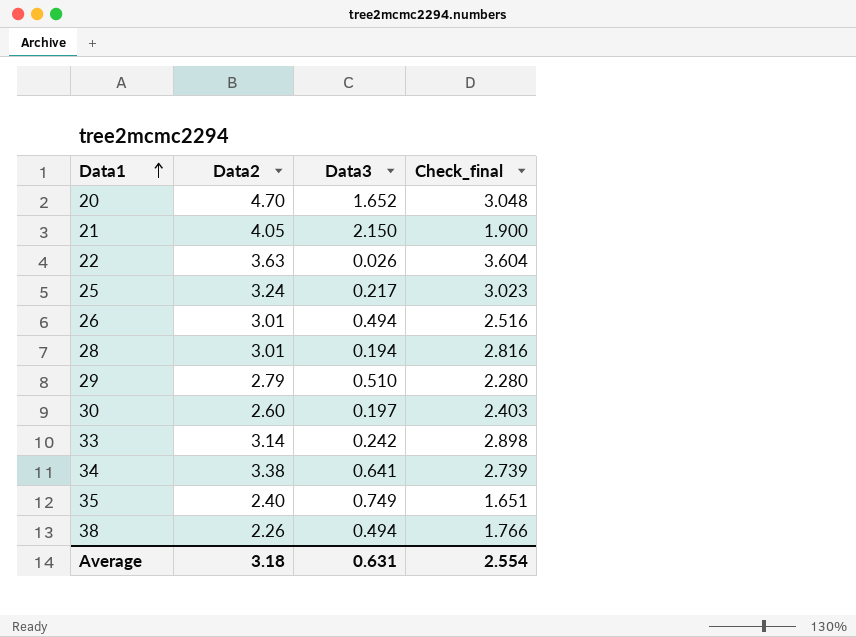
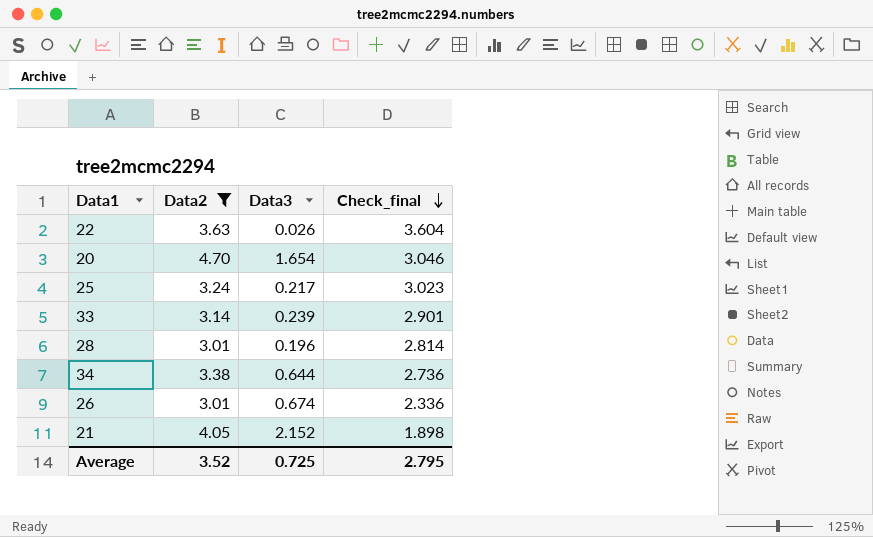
filter: none -> Data2 >= 3.01
row order: Data1 ascending -> Check_final descending
20 | Data3: 1.652 -> 1.654
20 | Check_final: 3.048 -> 3.046
33 | Data3: 0.242 -> 0.239
33 | Check_final: 2.898 -> 2.901
28 | Data3: 0.194 -> 0.196
28 | Check_final: 2.816 -> 2.814
34 | Data3: 0.641 -> 0.644
34 | Check_final: 2.739 -> 2.736
26 | Data3: 0.494 -> 0.674
26 | Check_final: 2.516 -> 2.336
21 | Data3: 2.150 -> 2.152
21 | Check_final: 1.900 -> 1.898
Average | Data2: 3.18 -> 3.52
Average | Data3: 0.631 -> 0.725
Average | Check_final: 2.554 -> 2.795

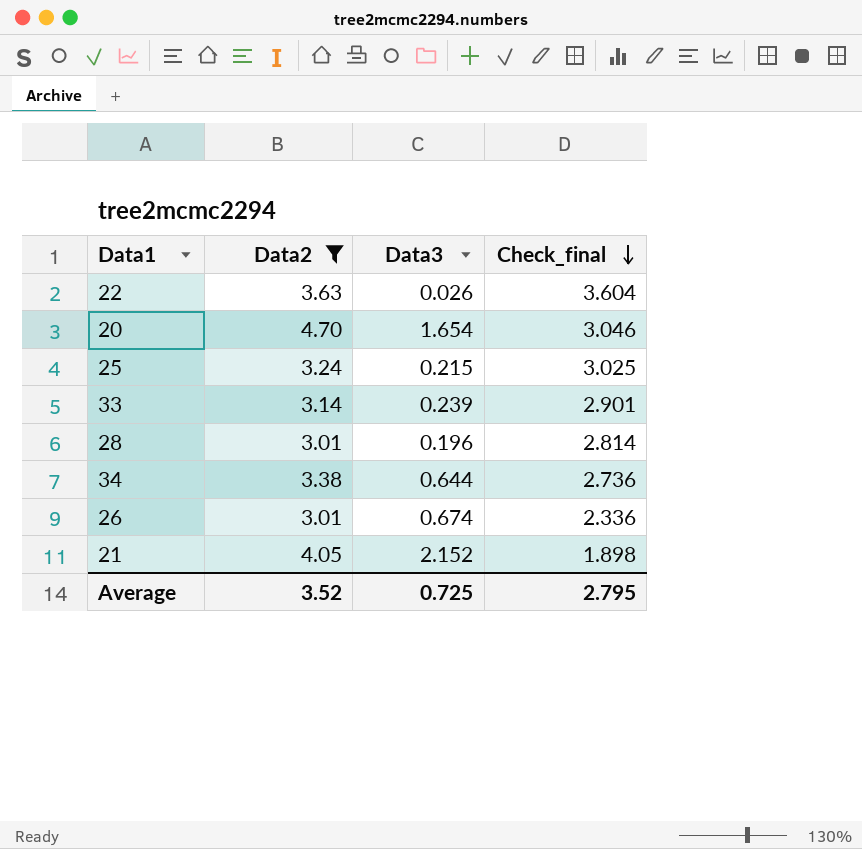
25 | Data3: 0.217 -> 0.215
25 | Check_final: 3.023 -> 3.025

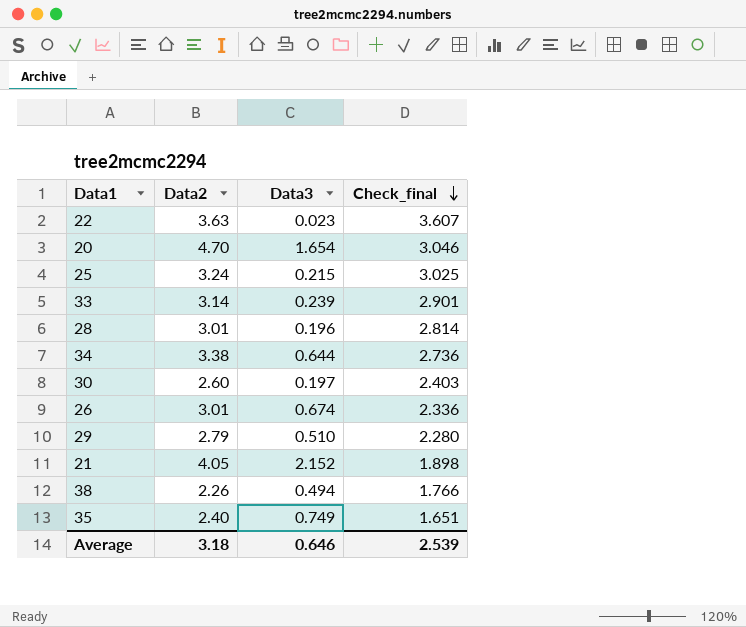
filter: Data2 >= 3.01 -> none
22 | Data3: 0.026 -> 0.023
22 | Check_final: 3.604 -> 3.607
Average | Data2: 3.52 -> 3.18
Average | Data3: 0.725 -> 0.646
Average | Check_final: 2.795 -> 2.539

